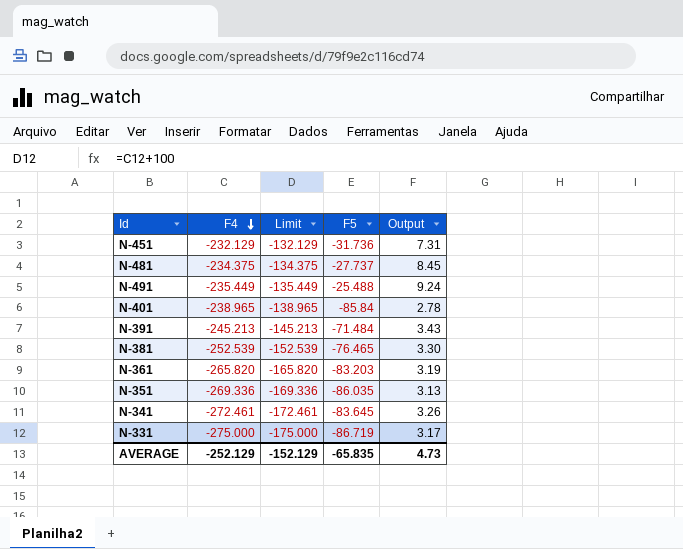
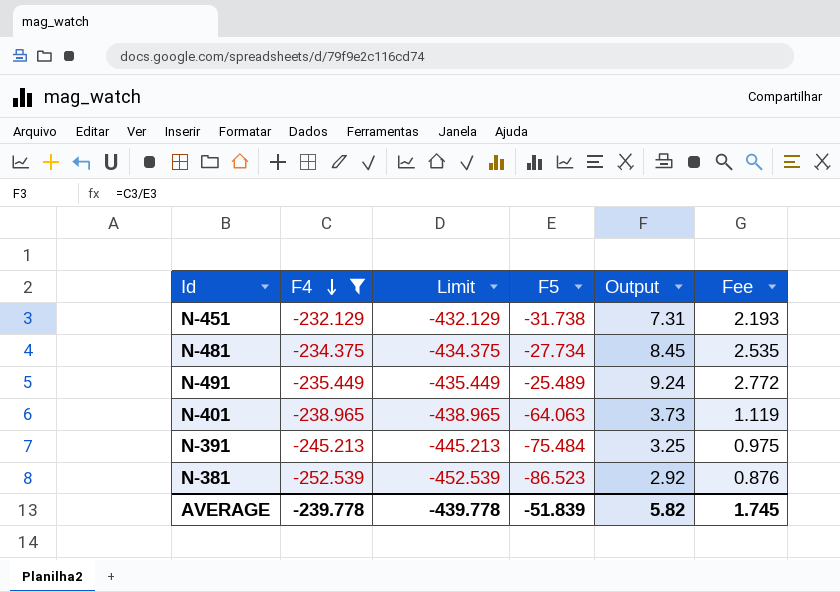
filter: none -> F4 >= -252.539
column Limit | formula: [F4] + 100 -> [F4] - 200
column Fee | formula: none -> [Output] * 0.3
N-451 | F5: -31.736 -> -31.738
N-481 | F5: -27.737 -> -27.734
N-491 | F5: -25.488 -> -25.489
N-401 | F5: -85.84 -> -64.063
N-401 | Output: 2.78 -> 3.73
N-391 | F5: -71.484 -> -75.484
N-391 | Output: 3.43 -> 3.25
N-381 | F5: -76.465 -> -86.523
N-381 | Output: 3.30 -> 2.92
AVERAGE | F4: -252.129 -> -239.778
AVERAGE | Limit: -152.129 -> -439.778
AVERAGE | F5: -65.835 -> -51.839
AVERAGE | Output: 4.73 -> 5.82

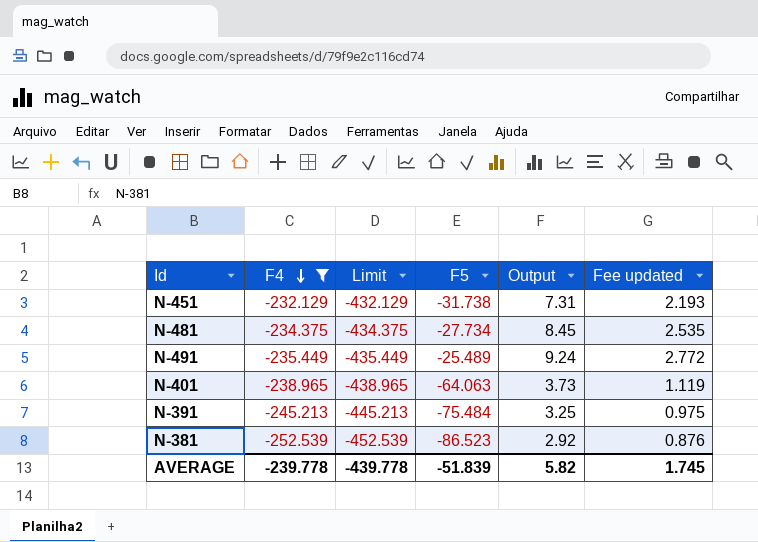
column name: Fee -> Fee updated

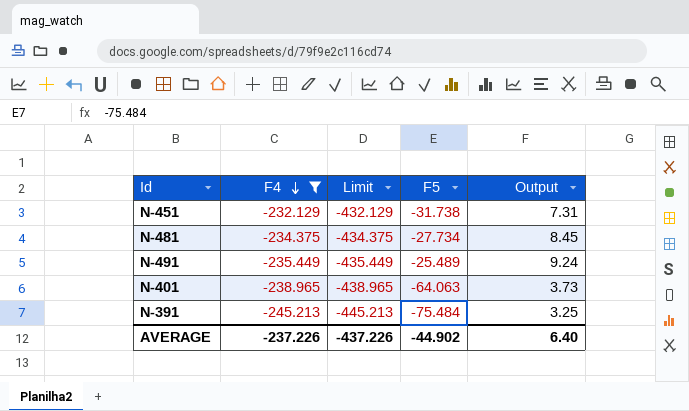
column Fee updated | formula: [Output] * 0.3 -> none
row N-381: -252.539 | -452.539 | -86.523 | 2.92 | 0.876 -> none
AVERAGE | F4: -239.778 -> -237.226
AVERAGE | Limit: -439.778 -> -437.226
AVERAGE | F5: -51.839 -> -44.902
AVERAGE | Output: 5.82 -> 6.40

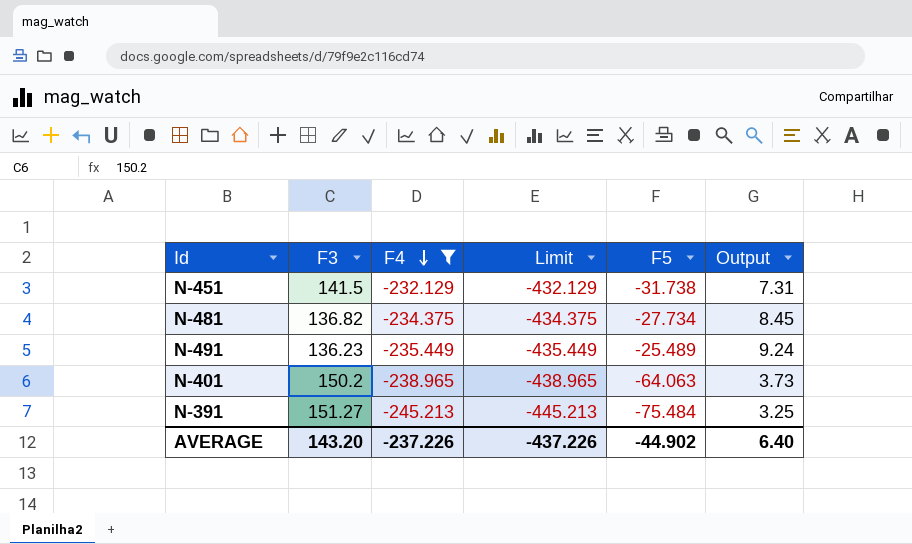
column F3 | position: none -> 2

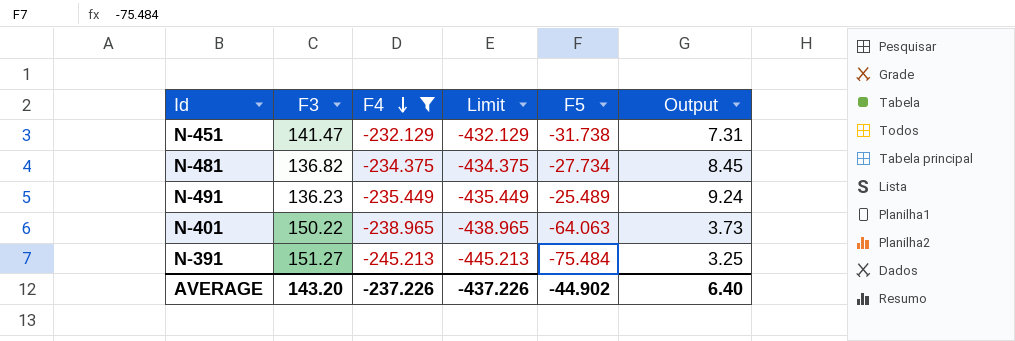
N-451 | F3: 141.5 -> 141.47
N-401 | F3: 150.2 -> 150.22

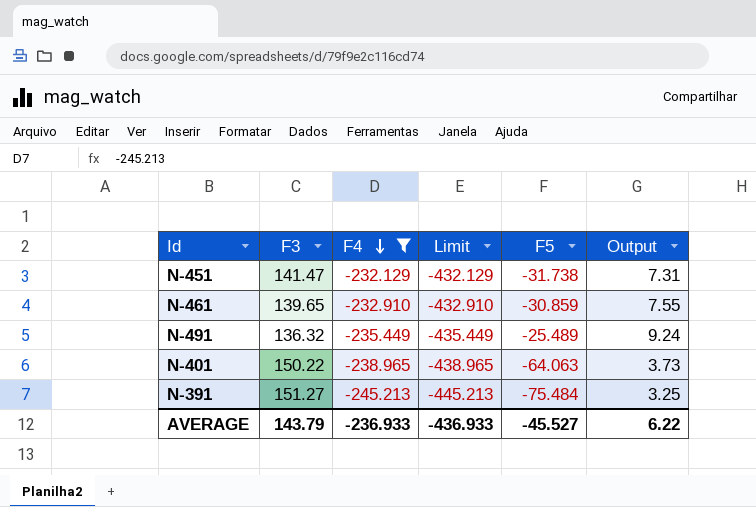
row N-481: 136.82 | -234.375 | -434.375 | -27.734 | 8.45 -> none
row N-461: none -> 139.65 | -232.910 | -432.910 | -30.859 | 7.55
N-491 | F3: 136.23 -> 136.32
AVERAGE | F3: 143.20 -> 143.79
AVERAGE | F4: -237.226 -> -236.933
AVERAGE | Limit: -437.226 -> -436.933
AVERAGE | F5: -44.902 -> -45.527
AVERAGE | Output: 6.40 -> 6.22

